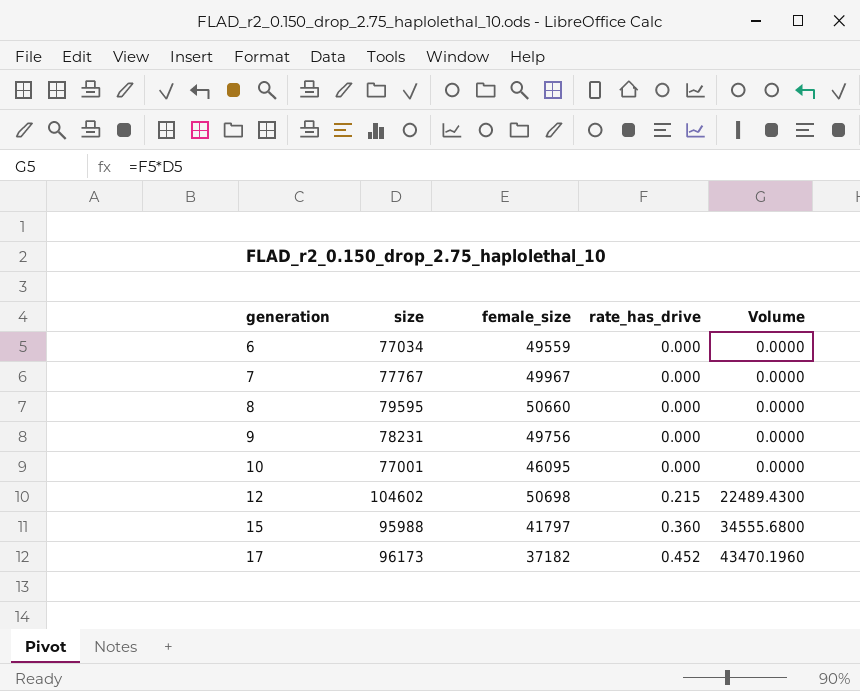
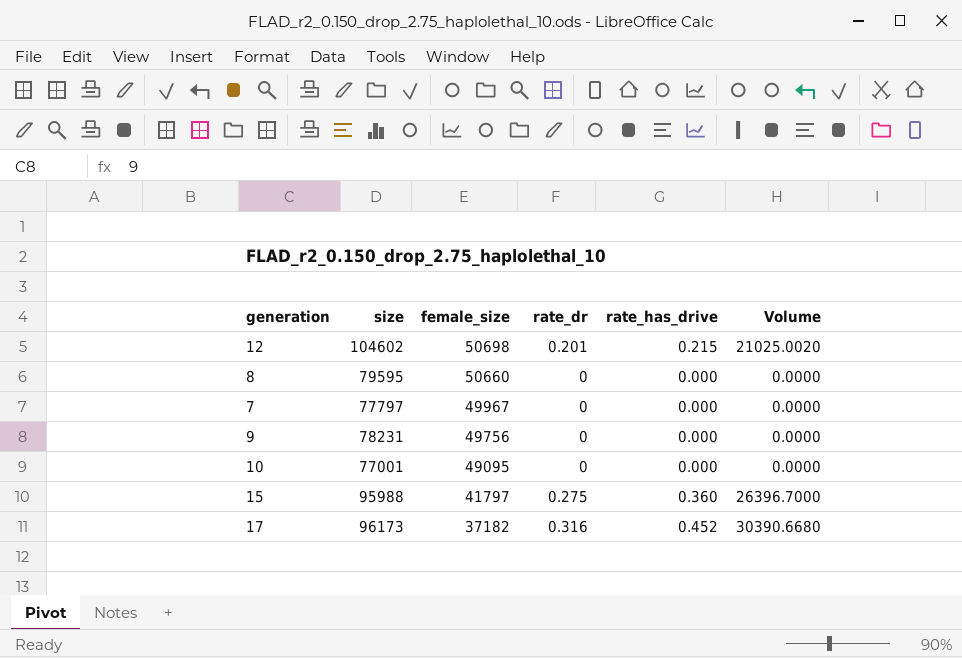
row order: generation ascending -> female_size descending
column rate_dr | position: none -> 4
column Volume | formula: [size] * [rate_has_drive] -> [size] * [rate_dr]
row 6: 77034 | 49559 | 0.000 | 0.0000 -> none
7 | size: 77767 -> 77797
10 | female_size: 46095 -> 49095

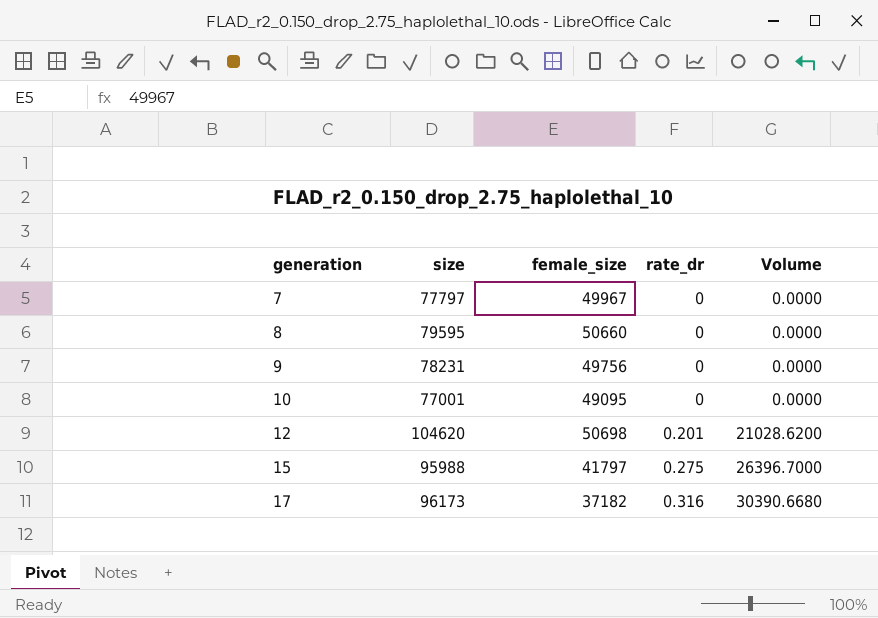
row order: female_size descending -> generation ascending
column rate_has_drive | position: 5 -> none
12 | size: 104602 -> 104620
12 | Volume: 21025.0020 -> 21028.6200

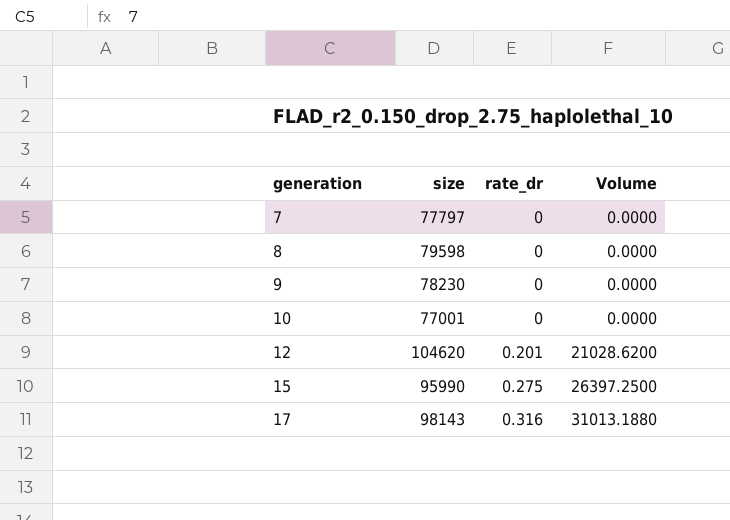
column female_size | position: 3 -> none
8 | size: 79595 -> 79598
9 | size: 78231 -> 78230
15 | size: 95988 -> 95990
15 | Volume: 26396.7000 -> 26397.2500
17 | size: 96173 -> 98143
17 | Volume: 30390.6680 -> 31013.1880

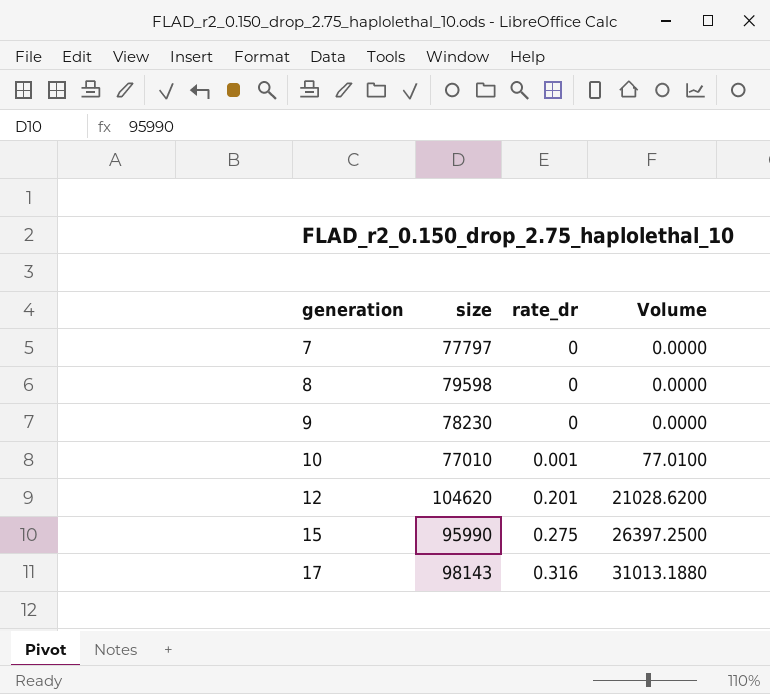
10 | size: 77001 -> 77010
10 | rate_dr: 0 -> 0.001
10 | Volume: 0.0000 -> 77.0100

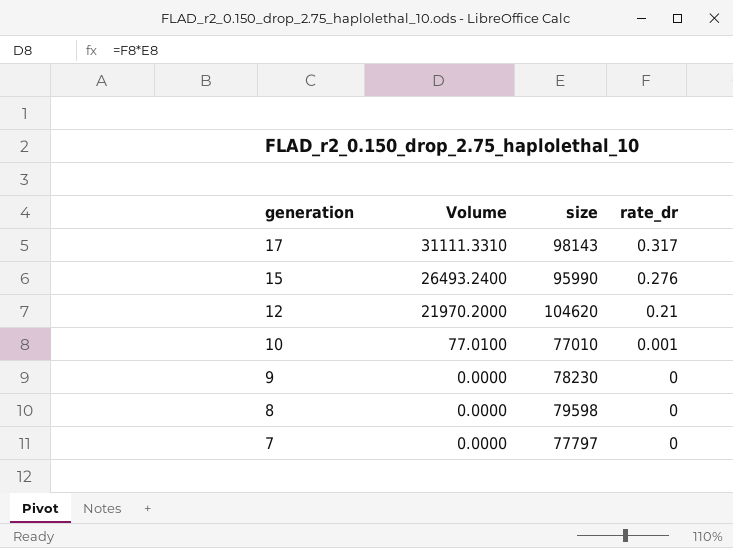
row order: generation ascending -> generation descending
column Volume | position: 4 -> 2
17 | Volume: 31013.1880 -> 31111.3310
17 | rate_dr: 0.316 -> 0.317
15 | Volume: 26397.2500 -> 26493.2400
15 | rate_dr: 0.275 -> 0.276
12 | Volume: 21028.6200 -> 21970.2000
12 | rate_dr: 0.201 -> 0.21

